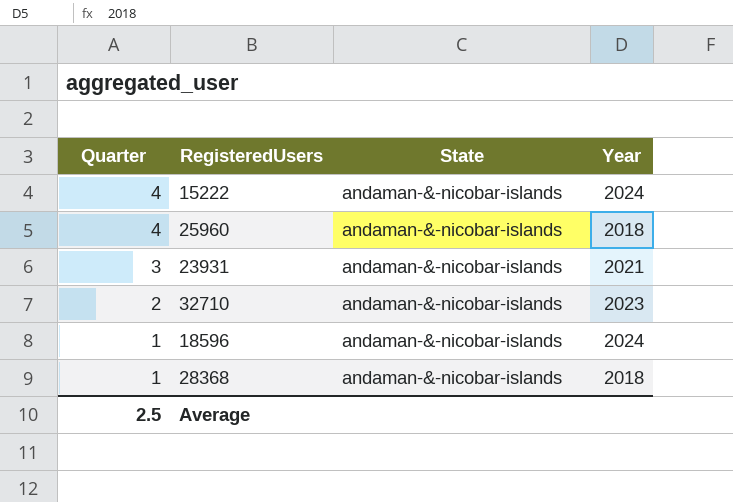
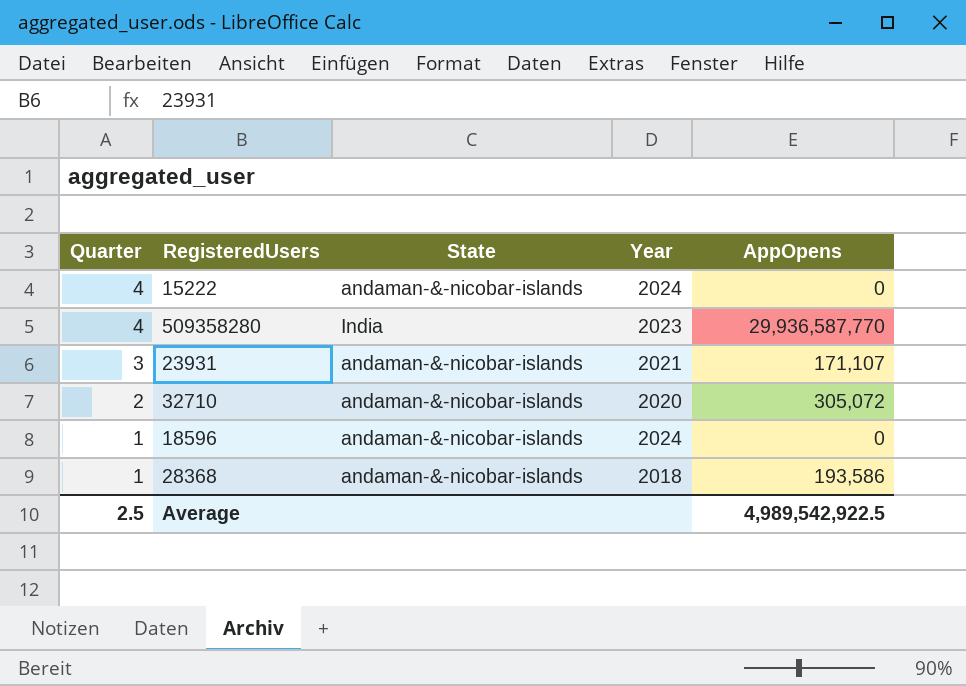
column AppOpens | position: none -> 5
row 25960: 4 | andaman-&-nicobar-islands | 2018 -> none
row 509358280: none -> 4 | India | 2023 | 29,936,587,770
32710 | Year: 2023 -> 2020

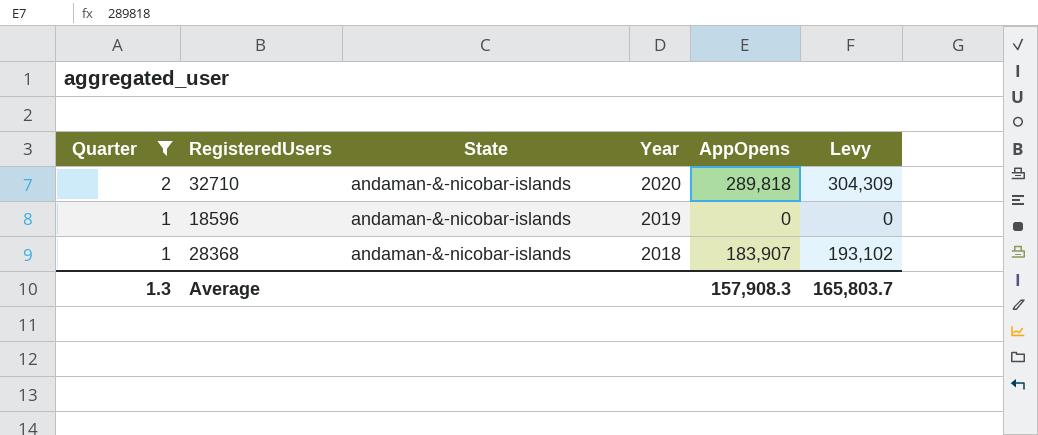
filter: none -> Quarter <= 2
column Levy | formula: none -> [AppOpens] * 1.05
32710 | AppOpens: 305,072 -> 289,818
18596 | Year: 2024 -> 2019
28368 | AppOpens: 193,586 -> 183,907
Average | Quarter: 2.5 -> 1.3
Average | AppOpens: 4,989,542,922.5 -> 157,908.3

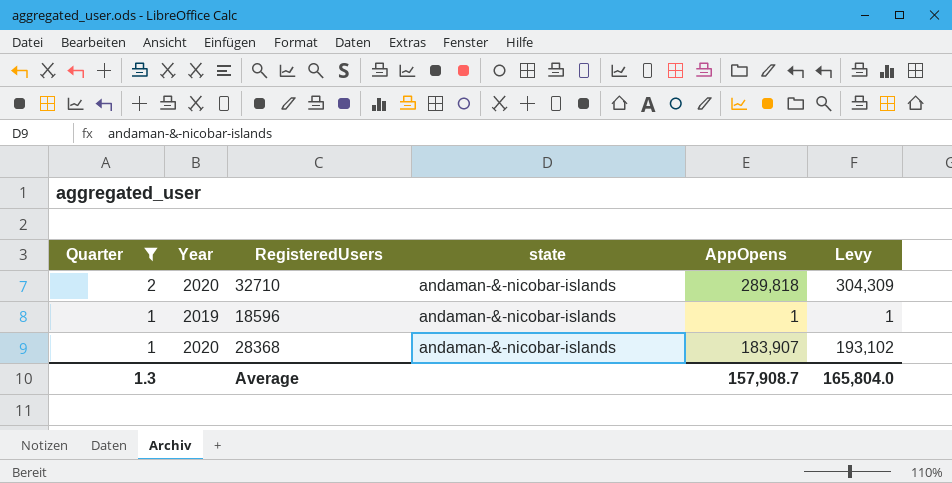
column Year | position: 4 -> 2
column name: State -> state
18596 | AppOpens: 0 -> 1
18596 | Levy: 0 -> 1
28368 | Year: 2018 -> 2020
Average | AppOpens: 157,908.3 -> 157,908.7
Average | Levy: 165,803.7 -> 165,804.0

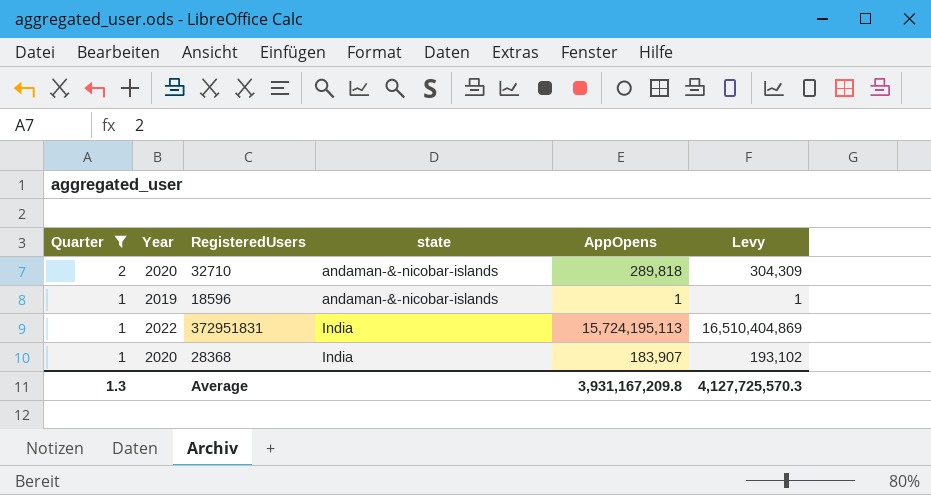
row 372951831: none -> 1 | 2022 | India | 15,724,195,113 | 16,510,404,869
28368 | state: andaman-&-nicobar-islands -> India
Average | AppOpens: 157,908.7 -> 3,931,167,209.8
Average | Levy: 165,804.0 -> 4,127,725,570.3

